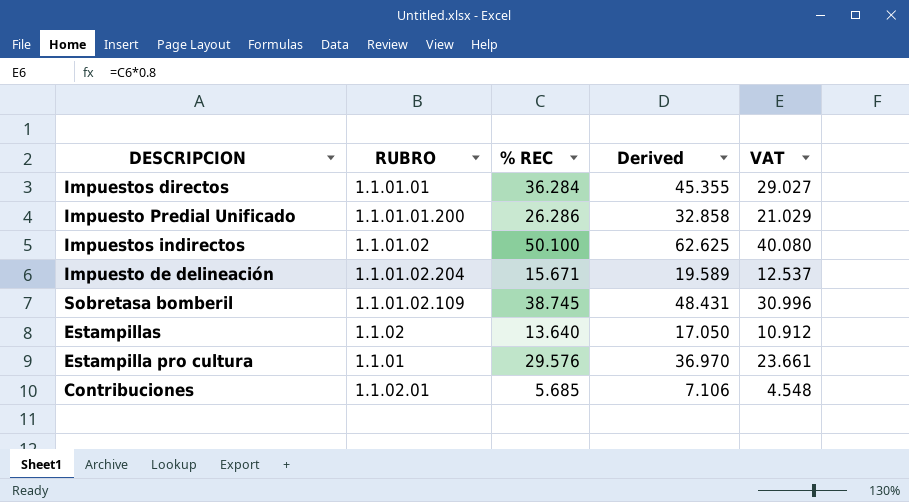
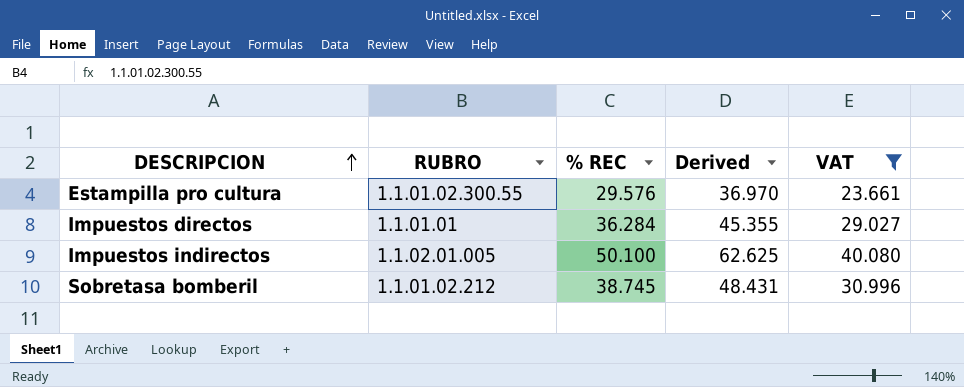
filter: none -> VAT >= 23.661
row order: none -> DESCRIPCION ascending
Estampilla pro cultura | RUBRO: 1.1.01 -> 1.1.01.02.300.55
Impuestos indirectos | RUBRO: 1.1.01.02 -> 1.1.02.01.005
Sobretasa bomberil | RUBRO: 1.1.01.02.109 -> 1.1.01.02.212

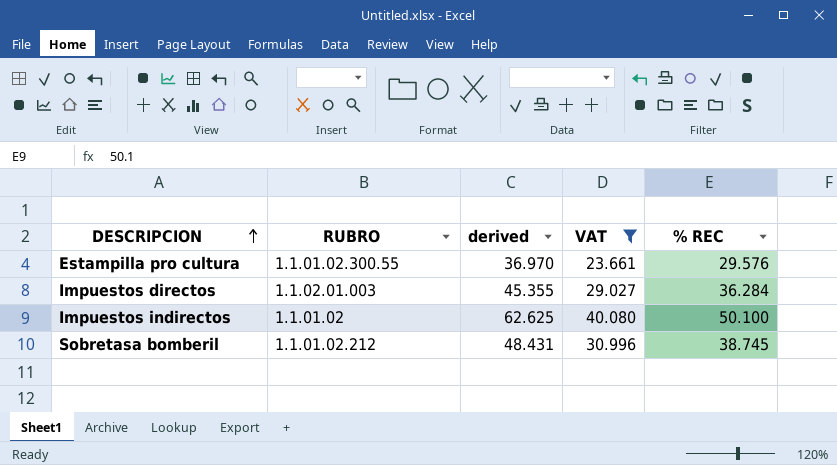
column name: Derived -> derived
column % REC | position: 3 -> 5
Impuestos directos | RUBRO: 1.1.01.01 -> 1.1.02.01.003
Impuestos indirectos | RUBRO: 1.1.02.01.005 -> 1.1.01.02

